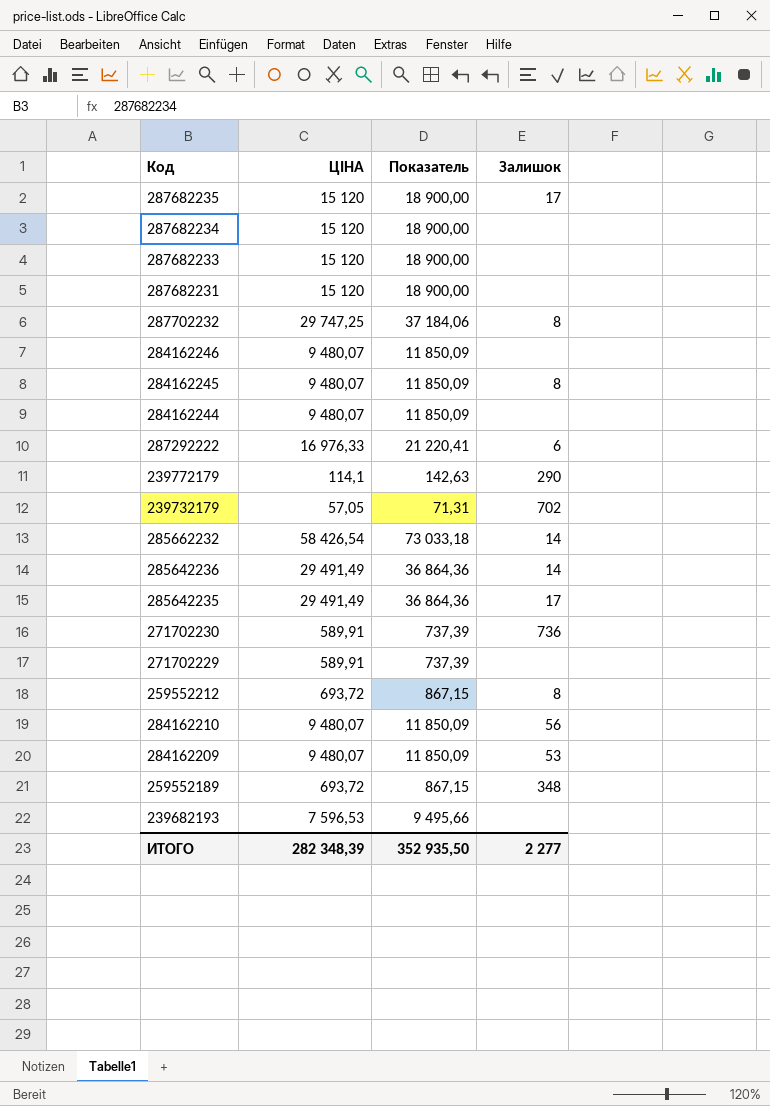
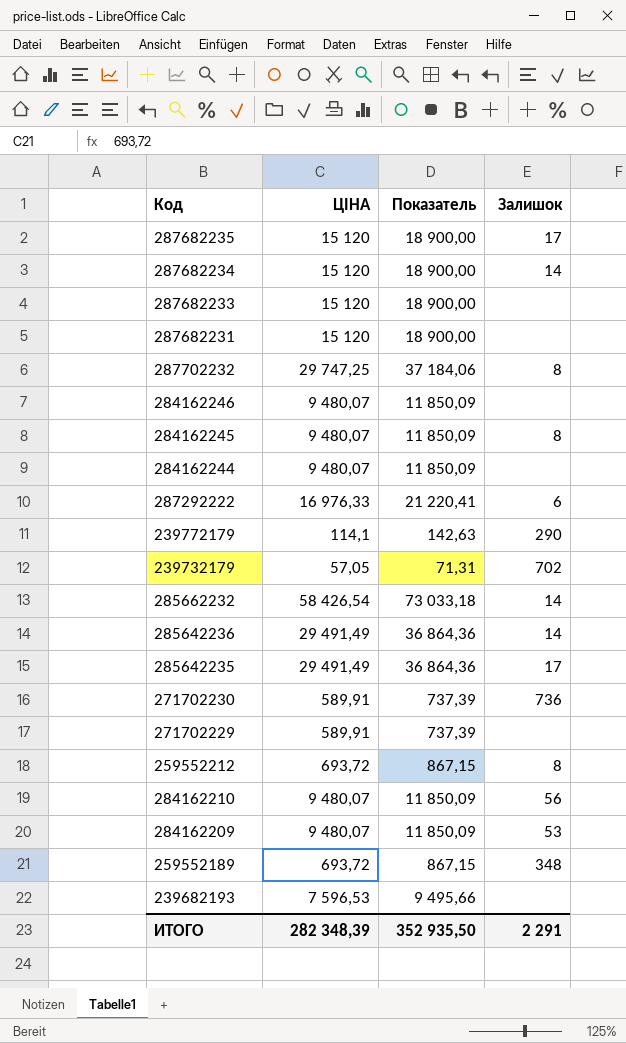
287682234 | Залишок: none -> 14
ИТОГО | Залишок: 2 277 -> 2 291

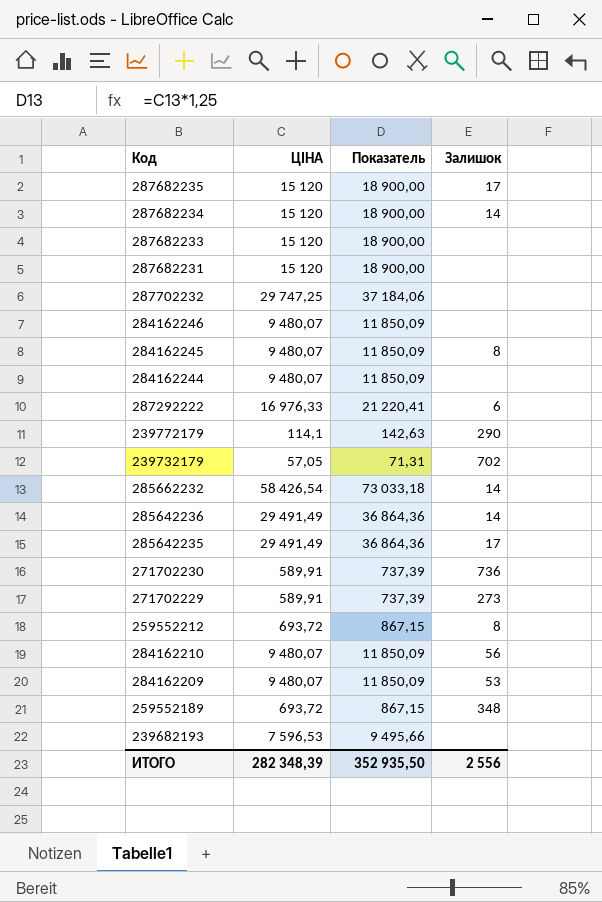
287702232 | Залишок: 8 -> none
271702229 | Залишок: none -> 273
ИТОГО | Залишок: 2 291 -> 2 556

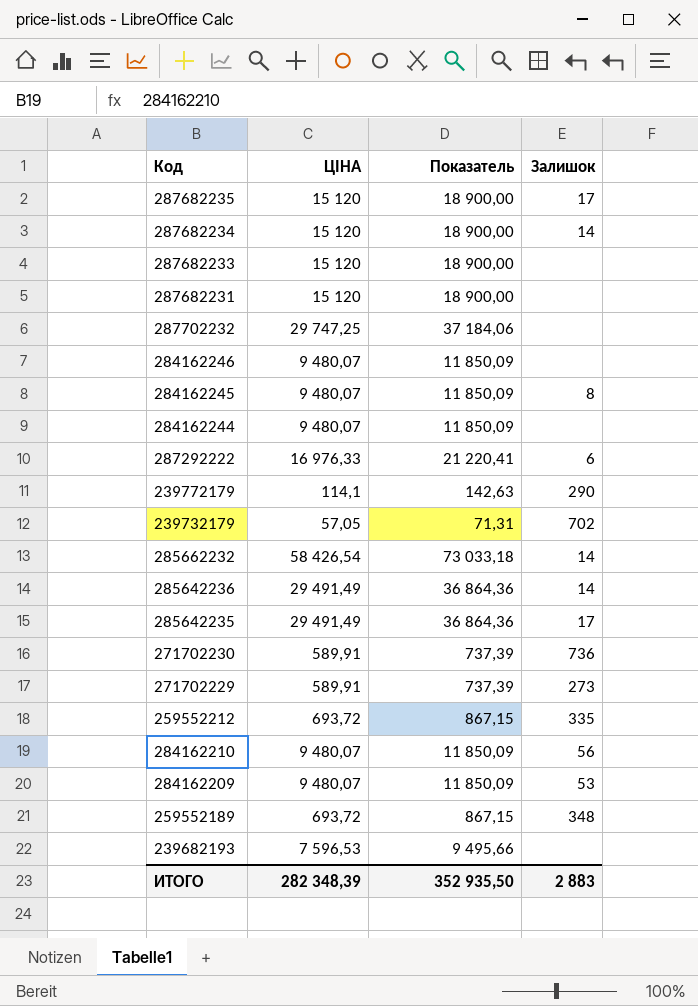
259552212 | Залишок: 8 -> 335
ИТОГО | Залишок: 2 556 -> 2 883

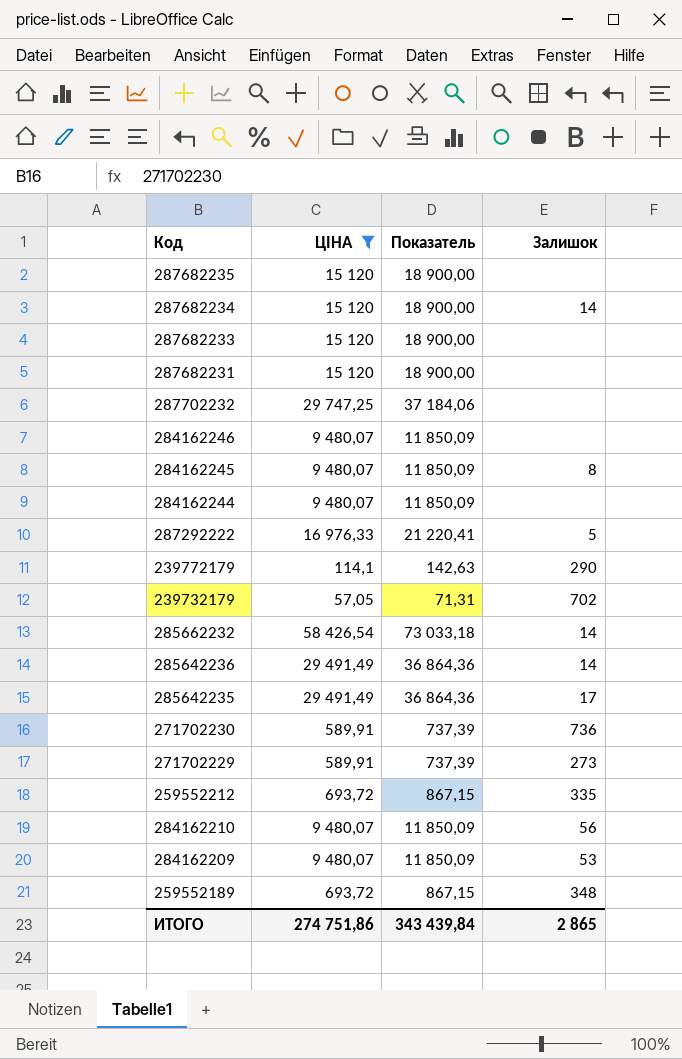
filter: none -> ЦІНА != 7 596,53
287682235 | Залишок: 17 -> none
287292222 | Залишок: 6 -> 5
ИТОГО | ЦІНА: 282 348,39 -> 274 751,86
ИТОГО | Показатель: 352 935,50 -> 343 439,84
ИТОГО | Залишок: 2 883 -> 2 865

